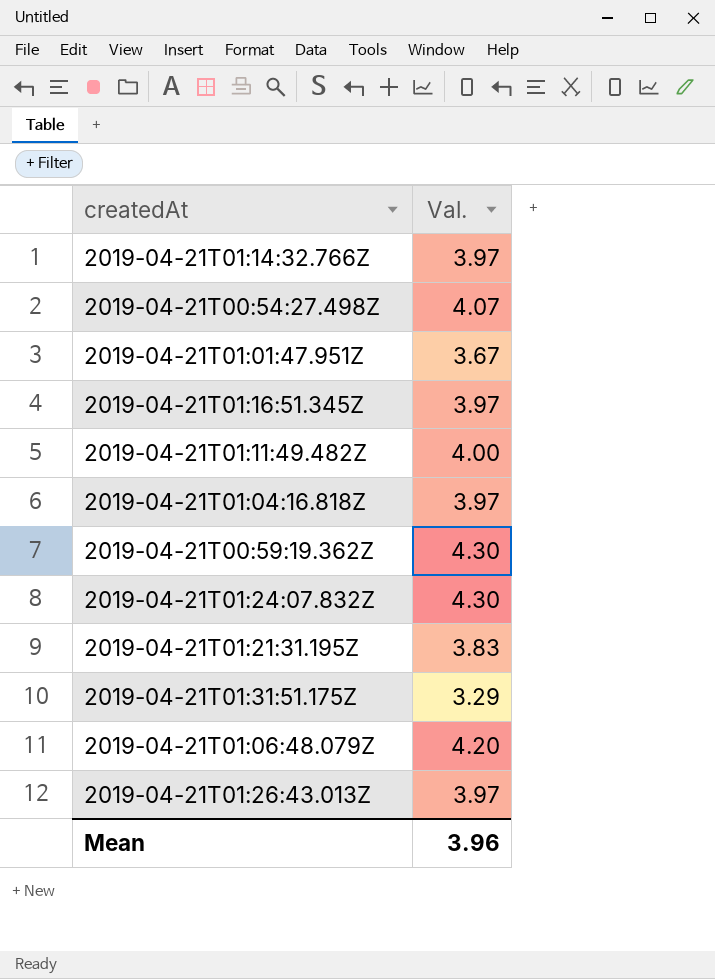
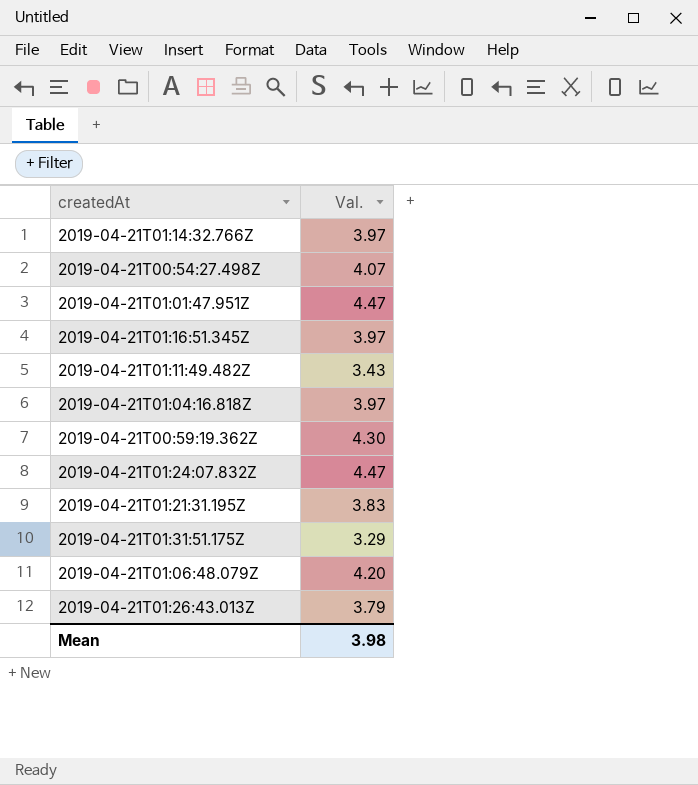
2019-04-21T01:01:47.951Z | Val.: 3.67 -> 4.47
2019-04-21T01:11:49.482Z | Val.: 4.00 -> 3.43
2019-04-21T01:24:07.832Z | Val.: 4.30 -> 4.47
2019-04-21T01:26:43.013Z | Val.: 3.97 -> 3.79
Mean | Val.: 3.96 -> 3.98

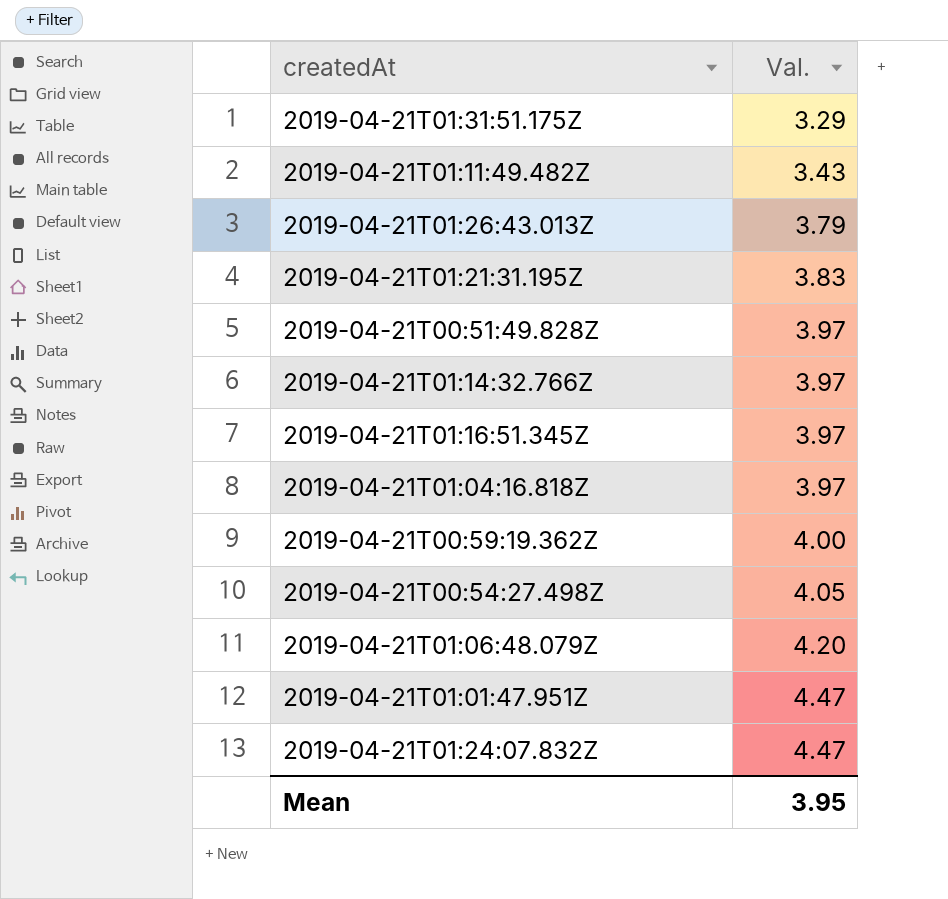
row order: none -> Val. ascending
row 2019-04-21T00:51:49.828Z: none -> 3.97
2019-04-21T00:59:19.362Z | Val.: 4.30 -> 4.00
2019-04-21T00:54:27.498Z | Val.: 4.07 -> 4.05
Mean | Val.: 3.98 -> 3.95

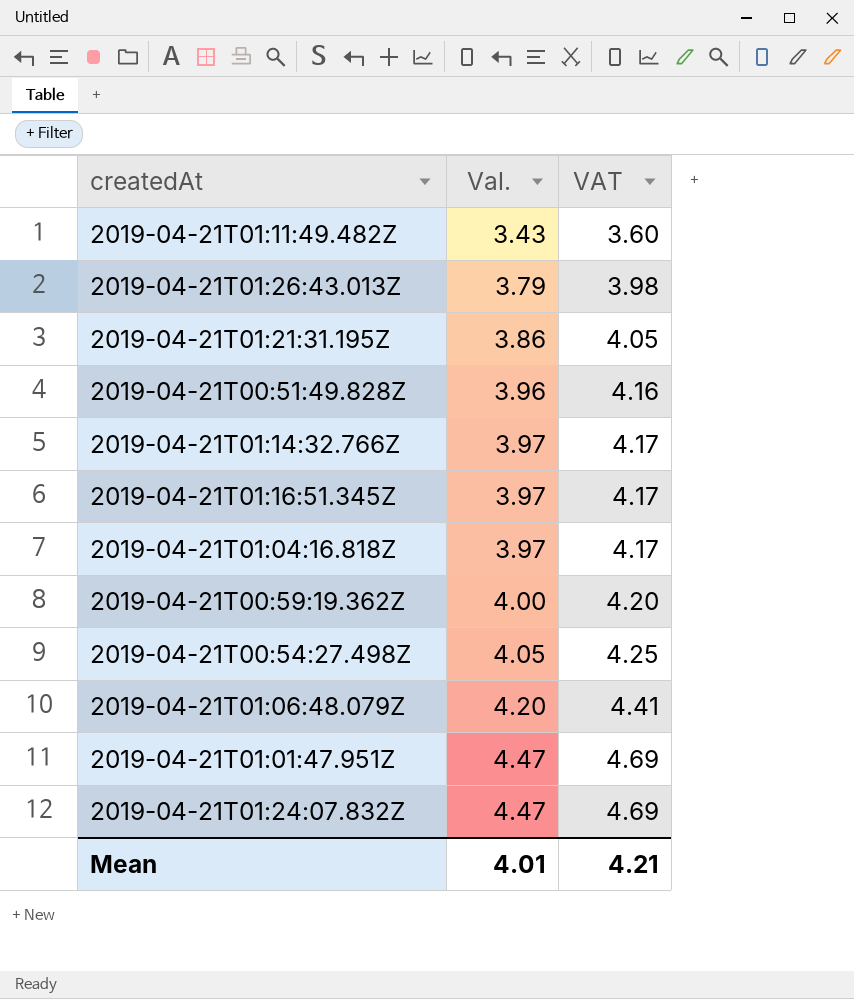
column VAT | formula: none -> [Val.] * 1.05
row 2019-04-21T01:31:51.175Z: 3.29 -> none
2019-04-21T01:21:31.195Z | Val.: 3.83 -> 3.86
2019-04-21T00:51:49.828Z | Val.: 3.97 -> 3.96
Mean | Val.: 3.95 -> 4.01

